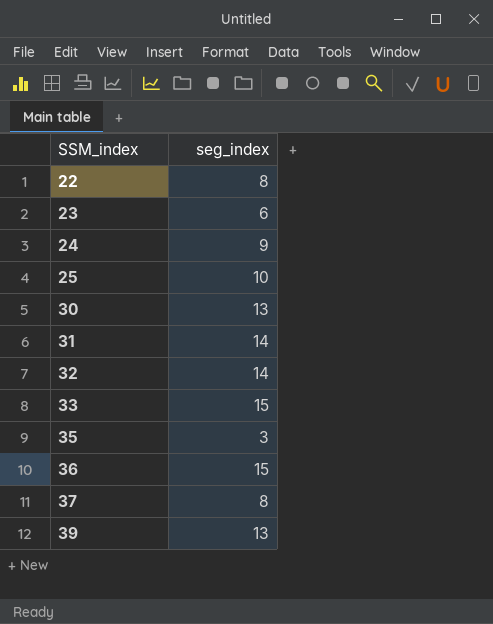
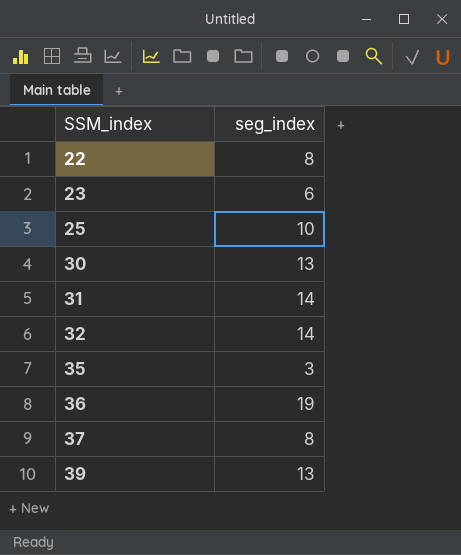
row 24: 9 -> none
row 33: 15 -> none
36 | seg_index: 15 -> 19

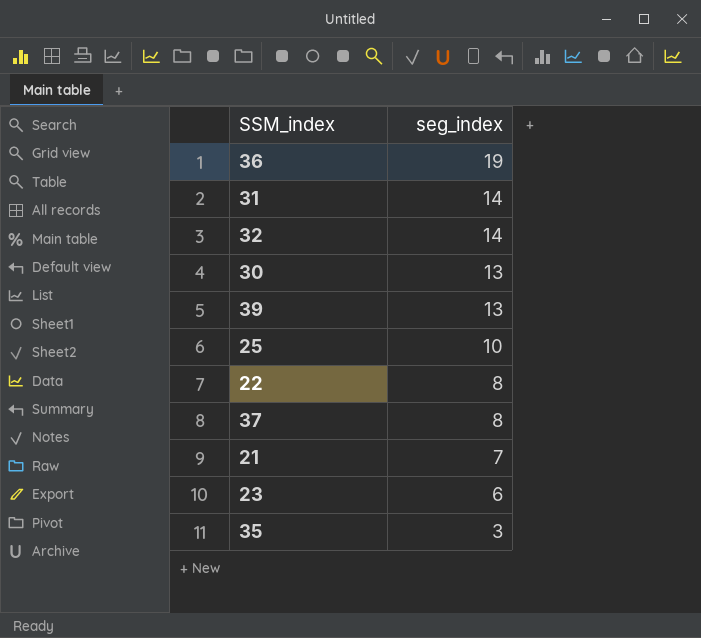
row order: SSM_index ascending -> seg_index descending
row 21: none -> 7

